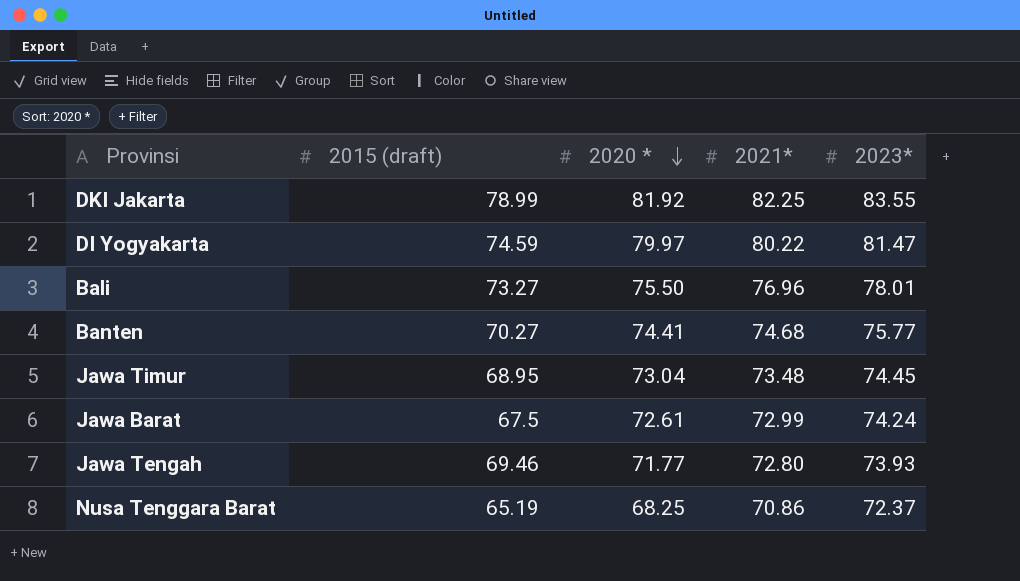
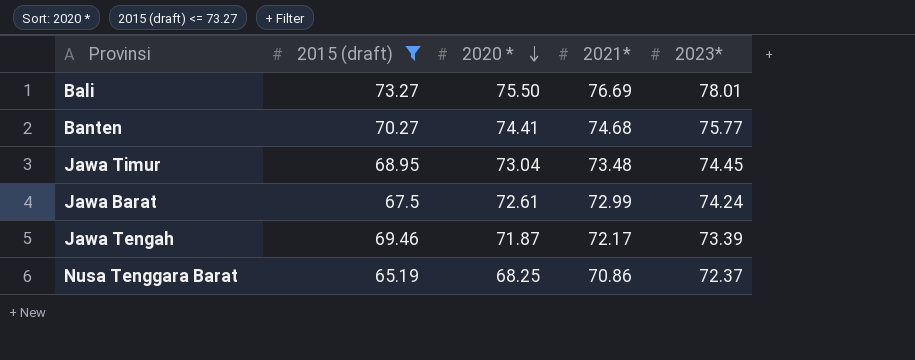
filter: none -> 2015 (draft) <= 73.27
Bali | 2021*: 76.96 -> 76.69
Jawa Tengah | 2020 *: 71.77 -> 71.87
Jawa Tengah | 2021*: 72.80 -> 72.17
Jawa Tengah | 2023*: 73.93 -> 73.39

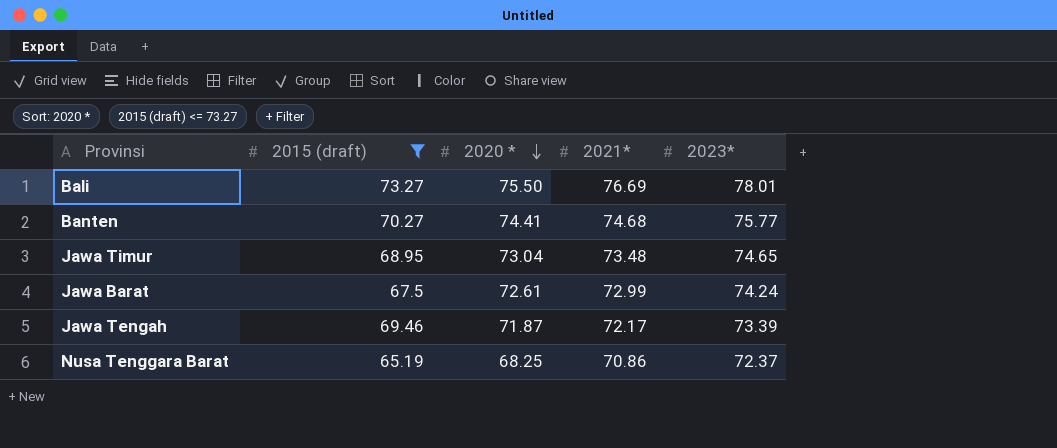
Jawa Timur | 2023*: 74.45 -> 74.65

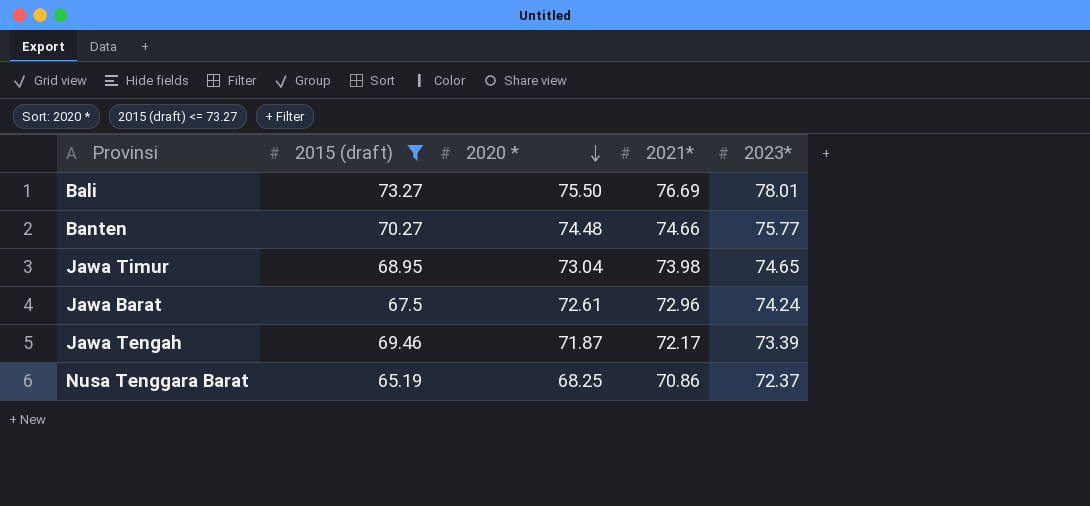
Banten | 2020 *: 74.41 -> 74.48
Banten | 2021*: 74.68 -> 74.66
Jawa Timur | 2021*: 73.48 -> 73.98
Jawa Barat | 2021*: 72.99 -> 72.96

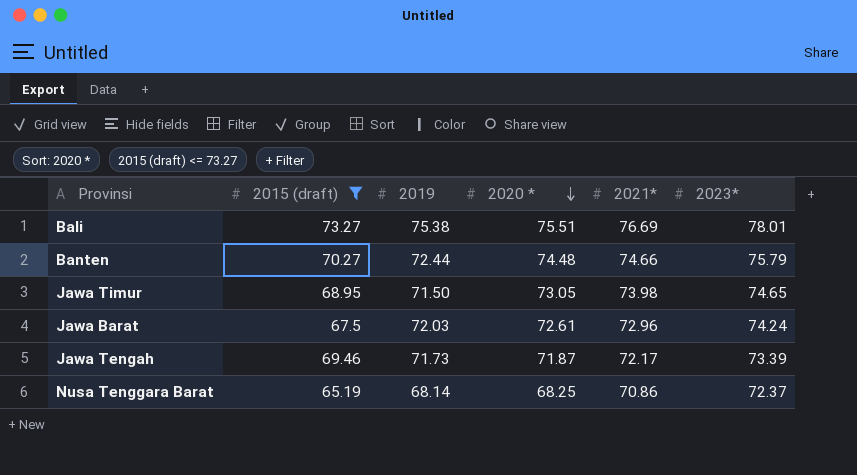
column 2019 | position: none -> 3
Bali | 2020 *: 75.50 -> 75.51
Banten | 2023*: 75.77 -> 75.79
Jawa Timur | 2020 *: 73.04 -> 73.05

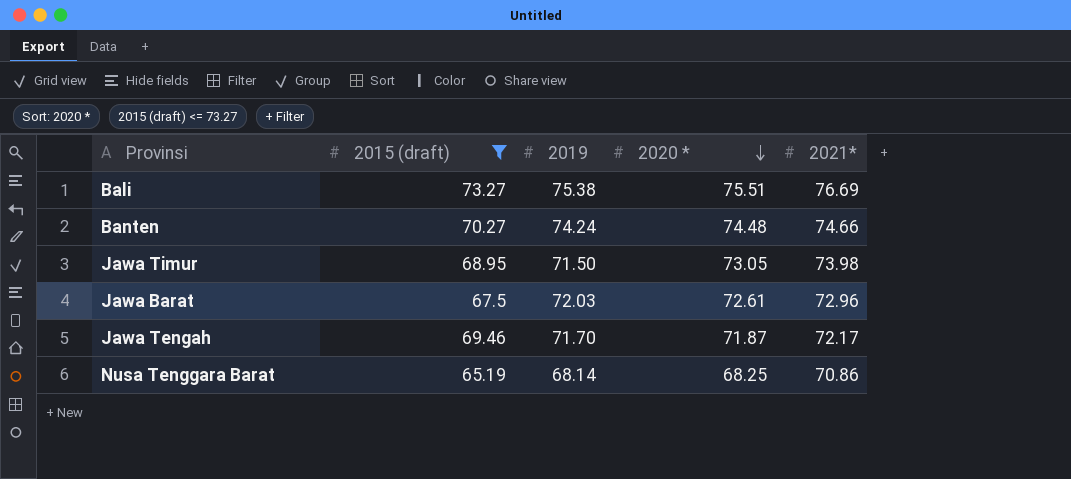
column 2023* | position: 6 -> none
Banten | 2019: 72.44 -> 74.24
Jawa Tengah | 2019: 71.73 -> 71.70

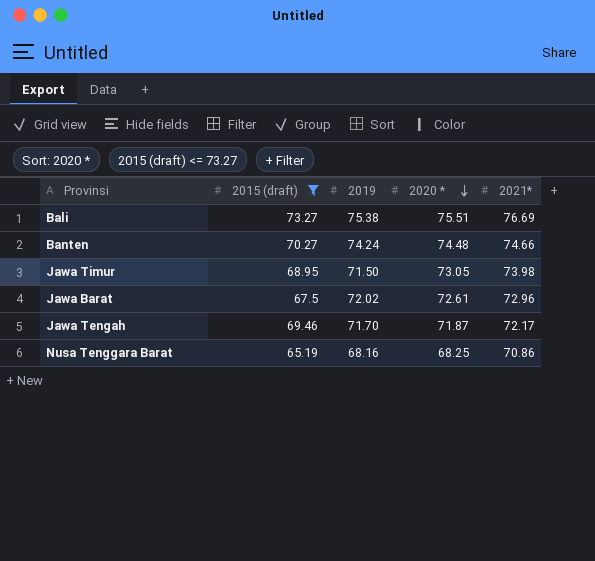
Jawa Barat | 2019: 72.03 -> 72.02
Nusa Tenggara Barat | 2019: 68.14 -> 68.16

